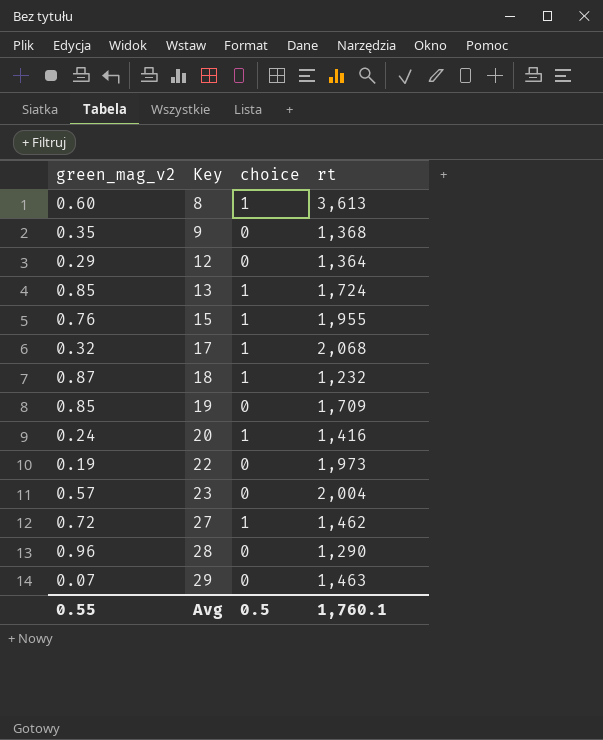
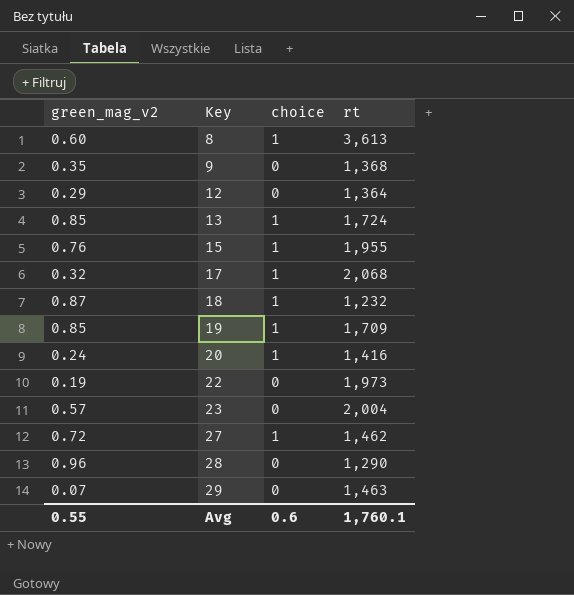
19 | choice: 0 -> 1
Avg | choice: 0.5 -> 0.6

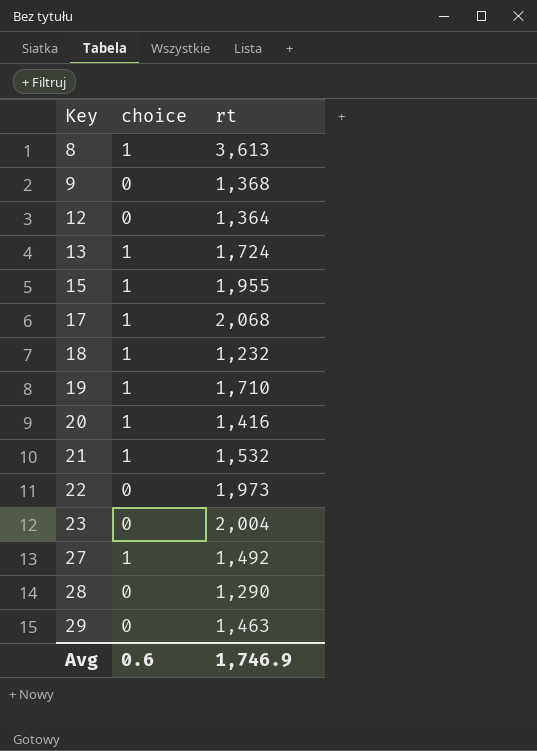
column green_mag_v2 | position: 1 -> none
19 | rt: 1,709 -> 1,710
row 21: none -> 1 | 1,532
27 | rt: 1,462 -> 1,492
Avg | rt: 1,760.1 -> 1,746.9

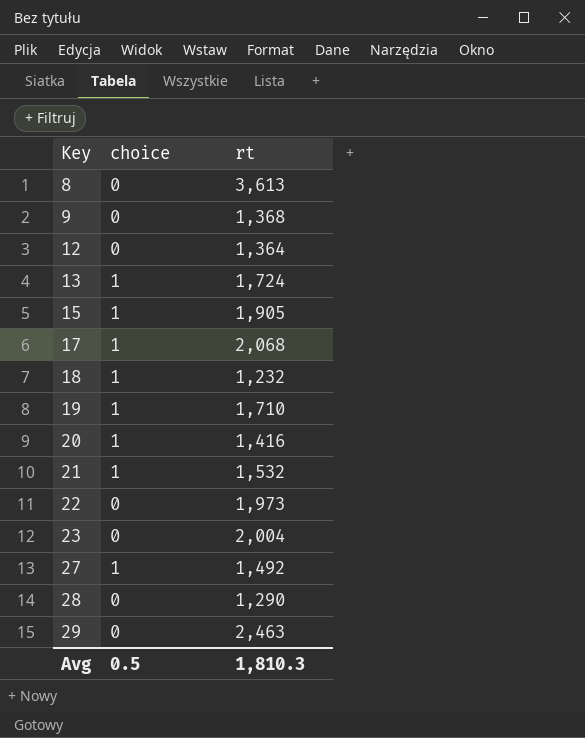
8 | choice: 1 -> 0
15 | rt: 1,955 -> 1,905
29 | rt: 1,463 -> 2,463
Avg | choice: 0.6 -> 0.5
Avg | rt: 1,746.9 -> 1,810.3

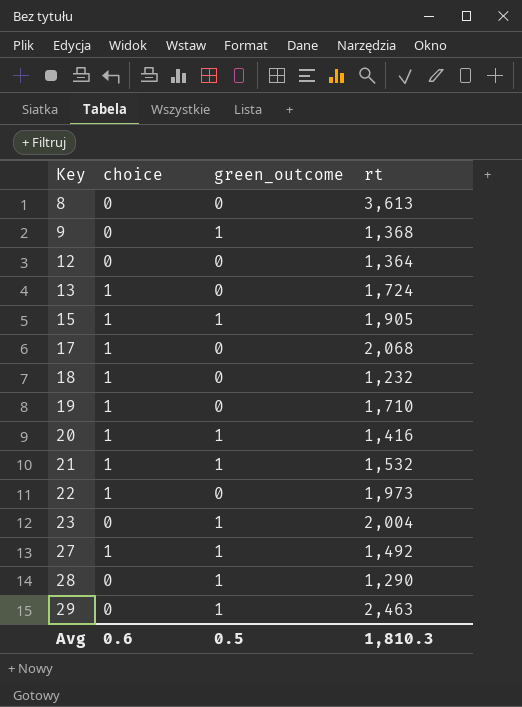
column green_outcome | position: none -> 3
22 | choice: 0 -> 1
Avg | choice: 0.5 -> 0.6

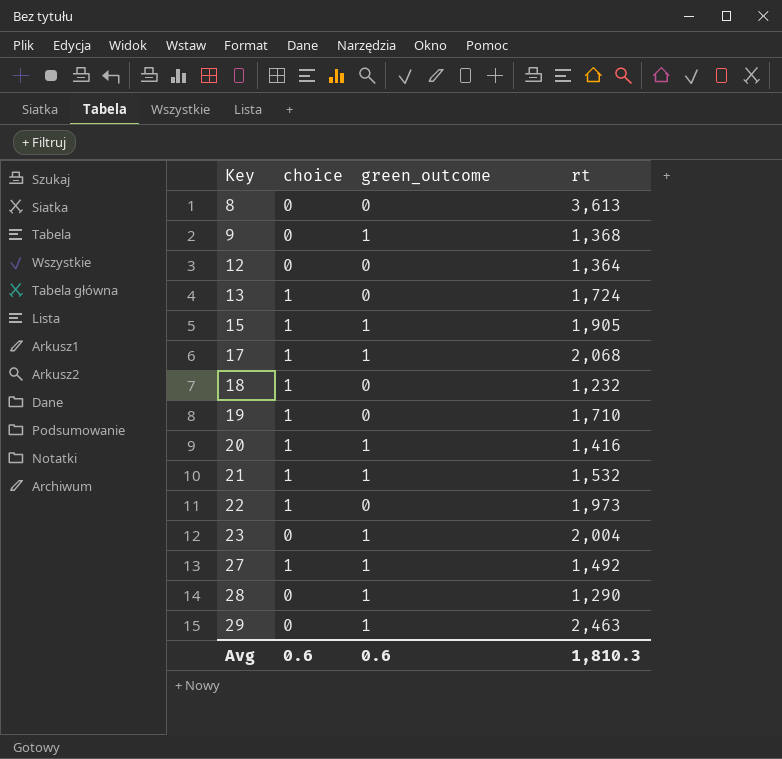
17 | green_outcome: 0 -> 1
Avg | green_outcome: 0.5 -> 0.6

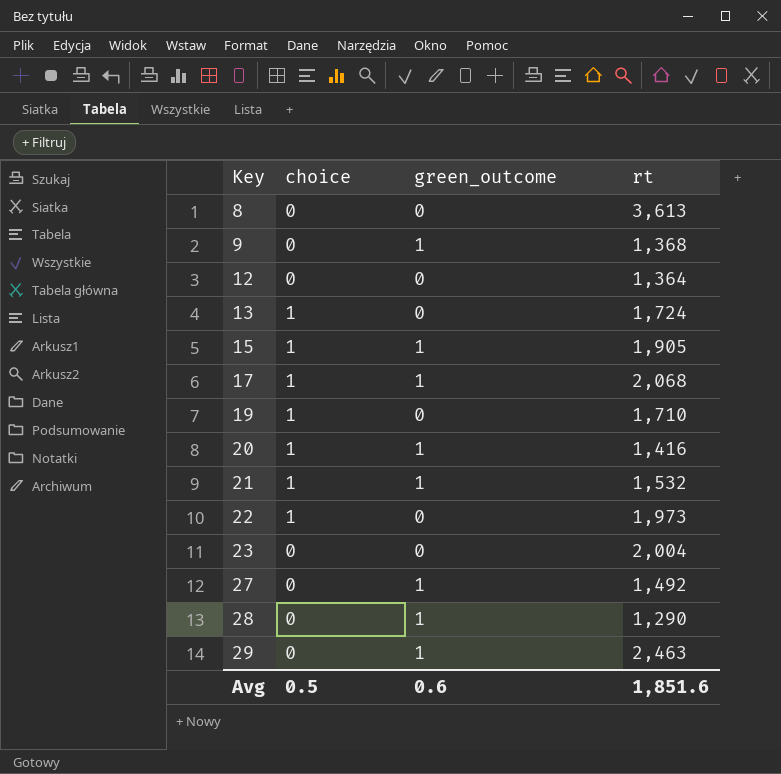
row 18: 1 | 0 | 1,232 -> none
23 | green_outcome: 1 -> 0
27 | choice: 1 -> 0
Avg | choice: 0.6 -> 0.5
Avg | rt: 1,810.3 -> 1,851.6

